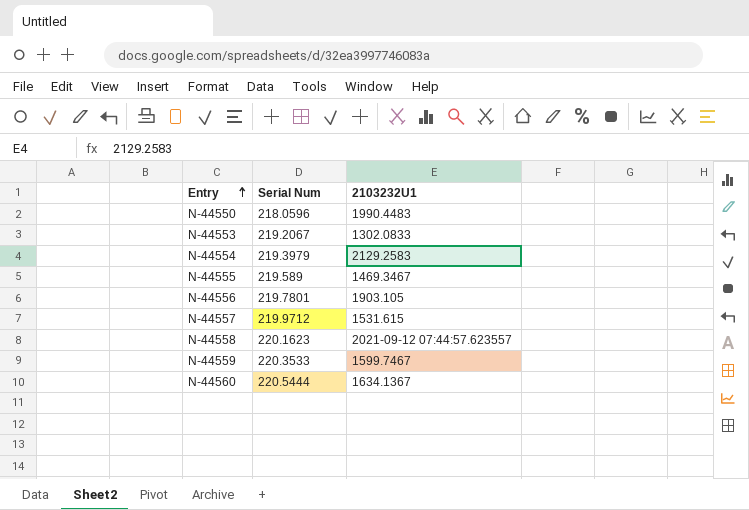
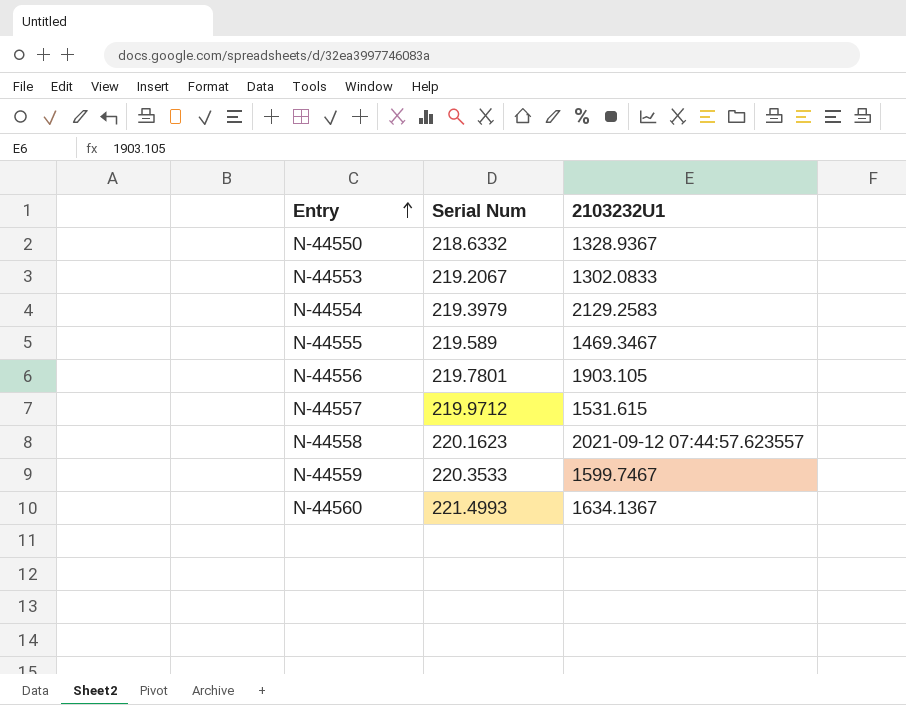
N-44550 | Serial Num: 218.0596 -> 218.6332
N-44550 | 2103232U1: 1990.4483 -> 1328.9367
N-44560 | Serial Num: 220.5444 -> 221.4993

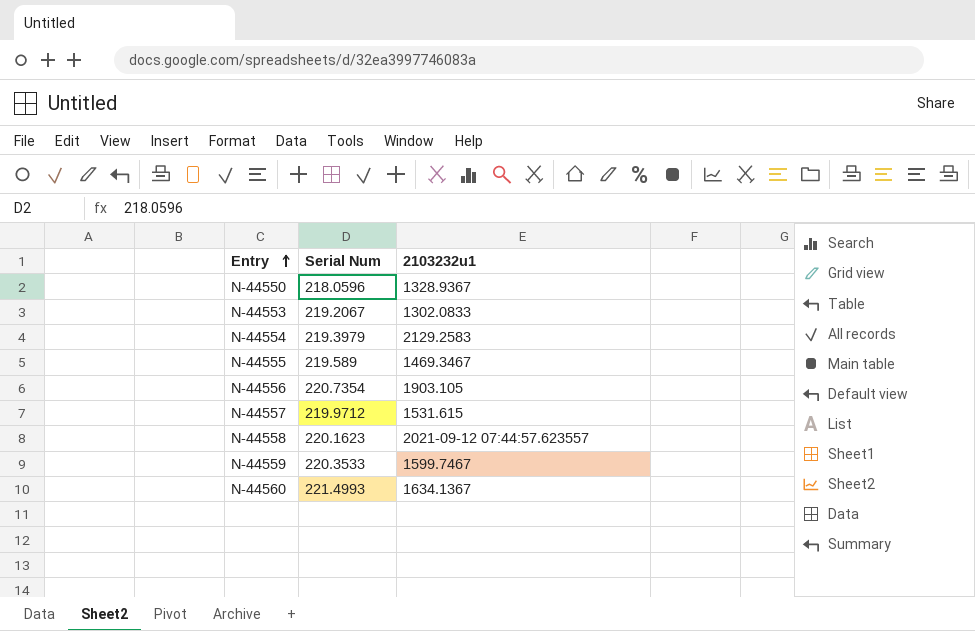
column name: 2103232U1 -> 2103232u1
N-44550 | Serial Num: 218.6332 -> 218.0596
N-44556 | Serial Num: 219.7801 -> 220.7354

